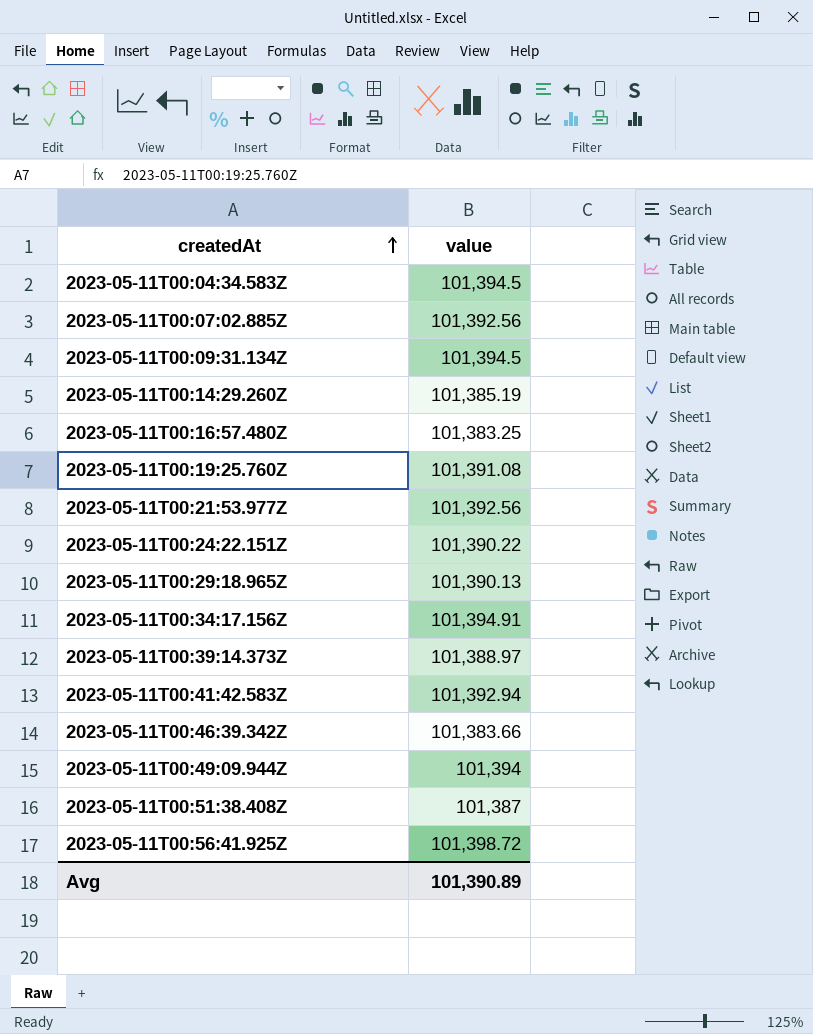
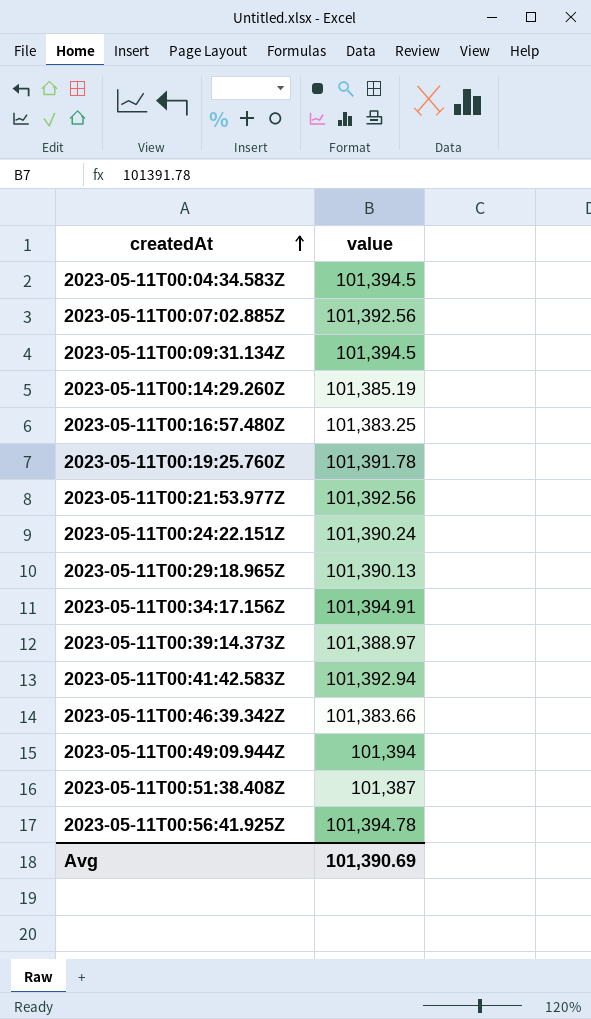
2023-05-11T00:19:25.760Z | value: 101,391.08 -> 101,391.78
2023-05-11T00:24:22.151Z | value: 101,390.22 -> 101,390.24
2023-05-11T00:56:41.925Z | value: 101,398.72 -> 101,394.78
Avg | value: 101,390.89 -> 101,390.69

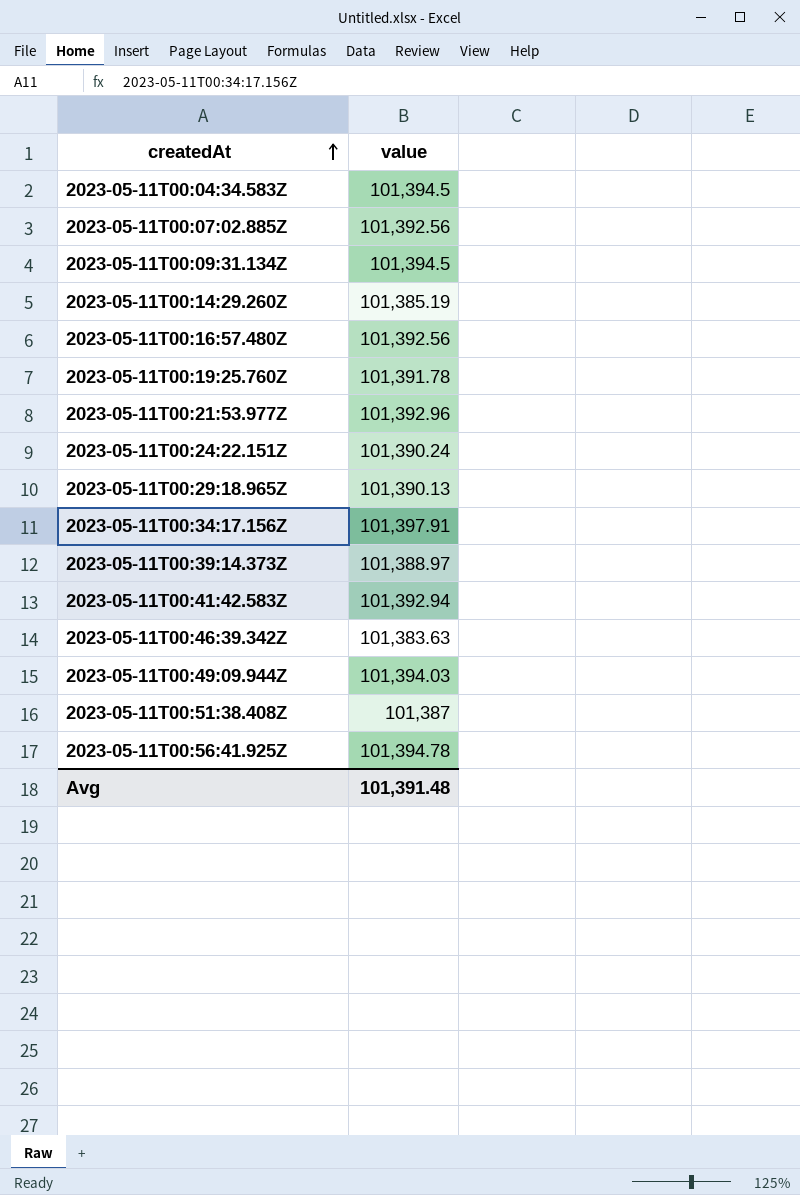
2023-05-11T00:16:57.480Z | value: 101,383.25 -> 101,392.56
2023-05-11T00:21:53.977Z | value: 101,392.56 -> 101,392.96
2023-05-11T00:34:17.156Z | value: 101,394.91 -> 101,397.91
2023-05-11T00:46:39.342Z | value: 101,383.66 -> 101,383.63
2023-05-11T00:49:09.944Z | value: 101,394 -> 101,394.03
Avg | value: 101,390.69 -> 101,391.48

